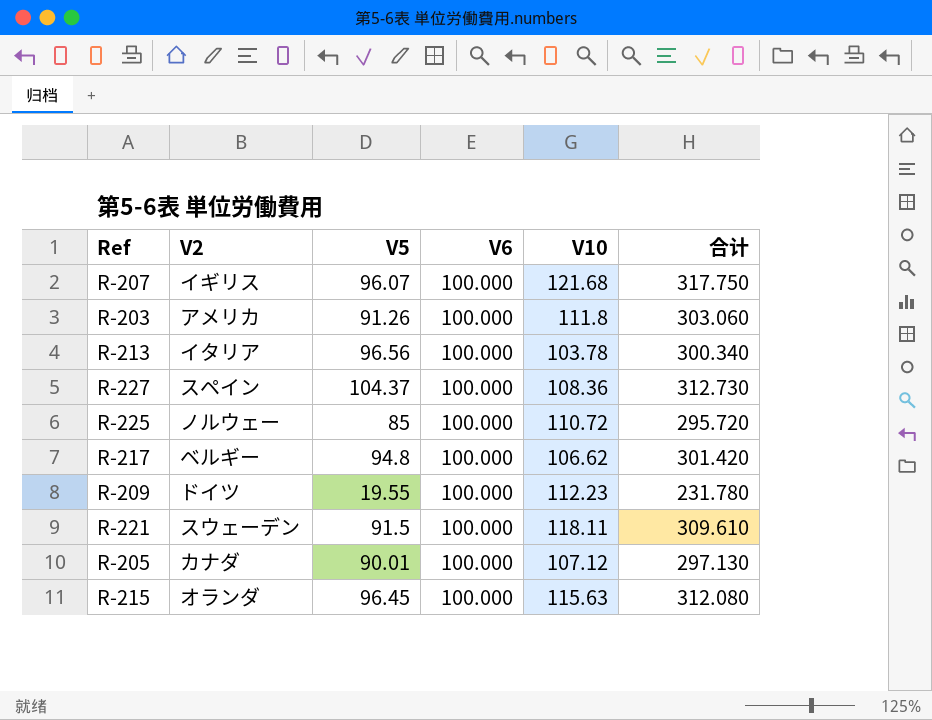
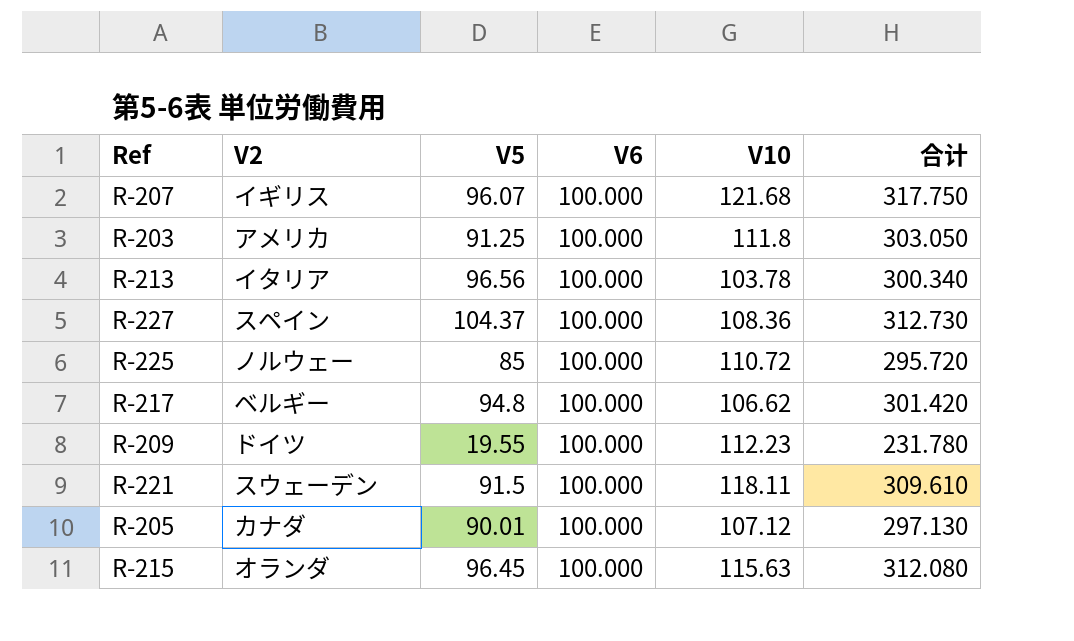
R-203 | V5: 91.26 -> 91.25
R-203 | 合计: 303.060 -> 303.050

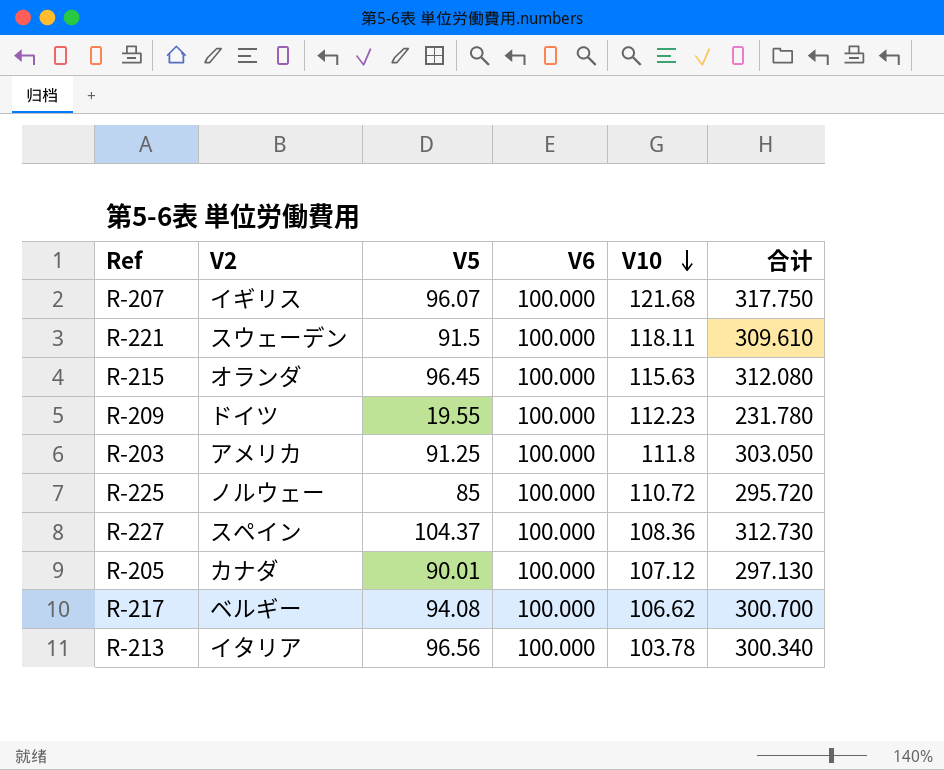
row order: none -> V10 descending
R-217 | V5: 94.8 -> 94.08
R-217 | 合计: 301.420 -> 300.700

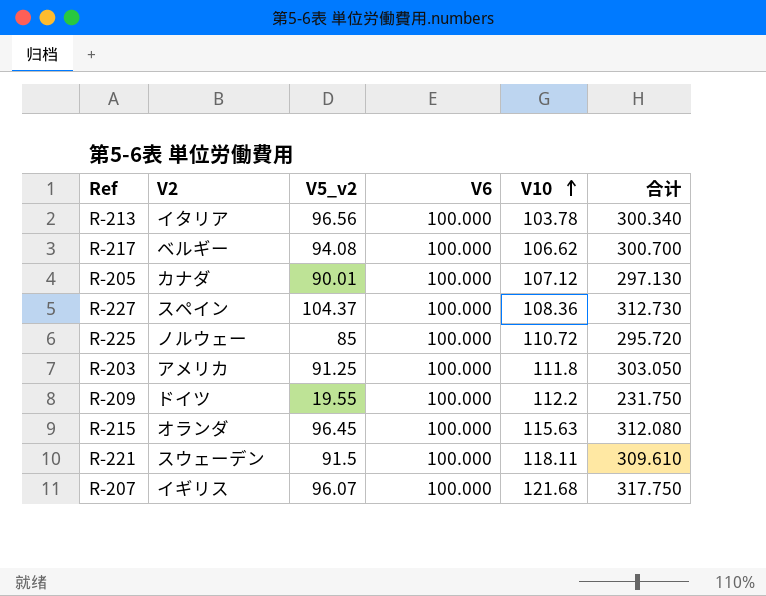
row order: V10 descending -> V10 ascending
column name: V5 -> V5_v2
R-209 | V10: 112.23 -> 112.2
R-209 | 合计: 231.780 -> 231.750

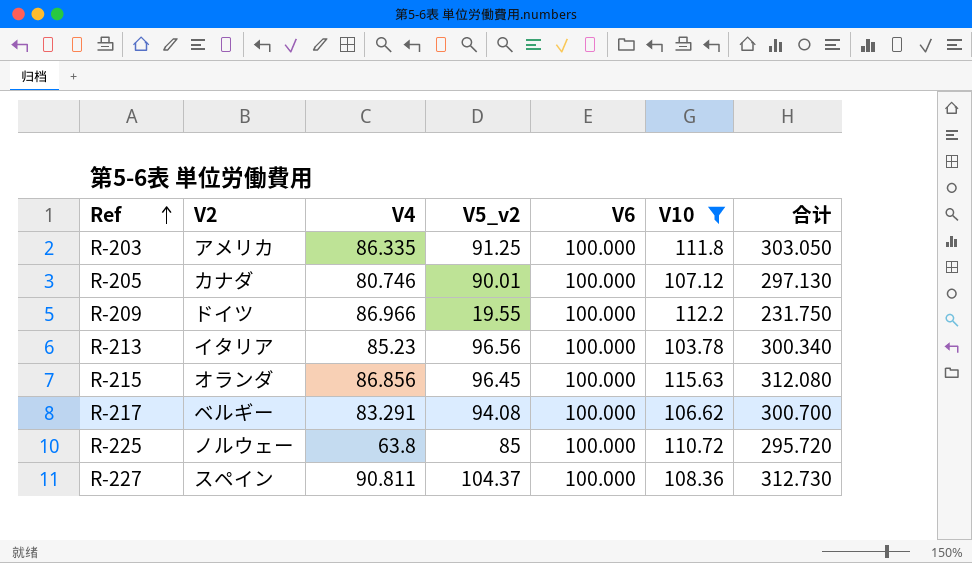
filter: none -> V10 <= 115.63
row order: V10 ascending -> Ref ascending
column V4 | position: none -> 3

